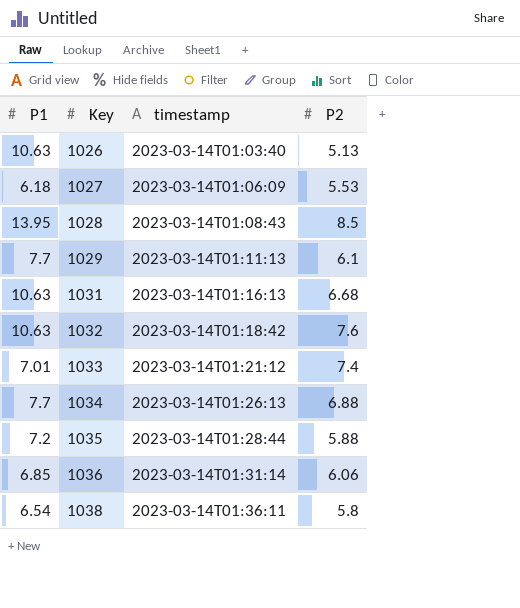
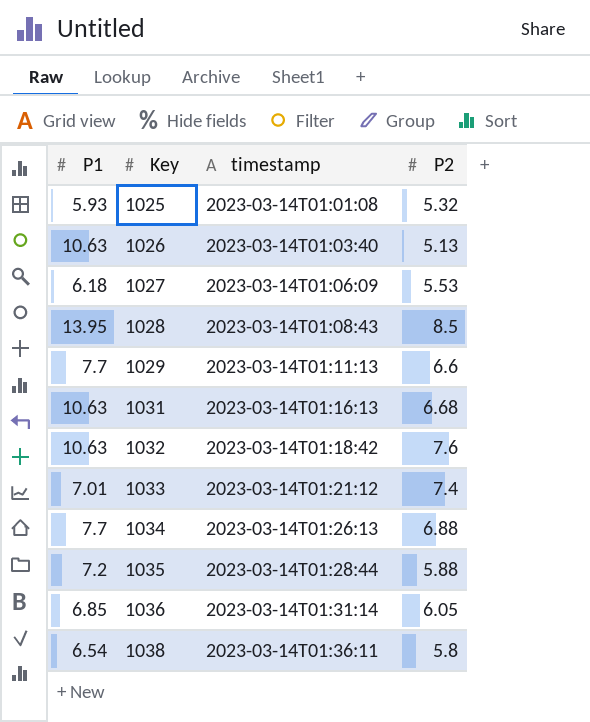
row 1025: none -> 5.93 | 2023-03-14T01:01:08 | 5.32
1029 | P2: 6.1 -> 6.6
1036 | P2: 6.06 -> 6.05

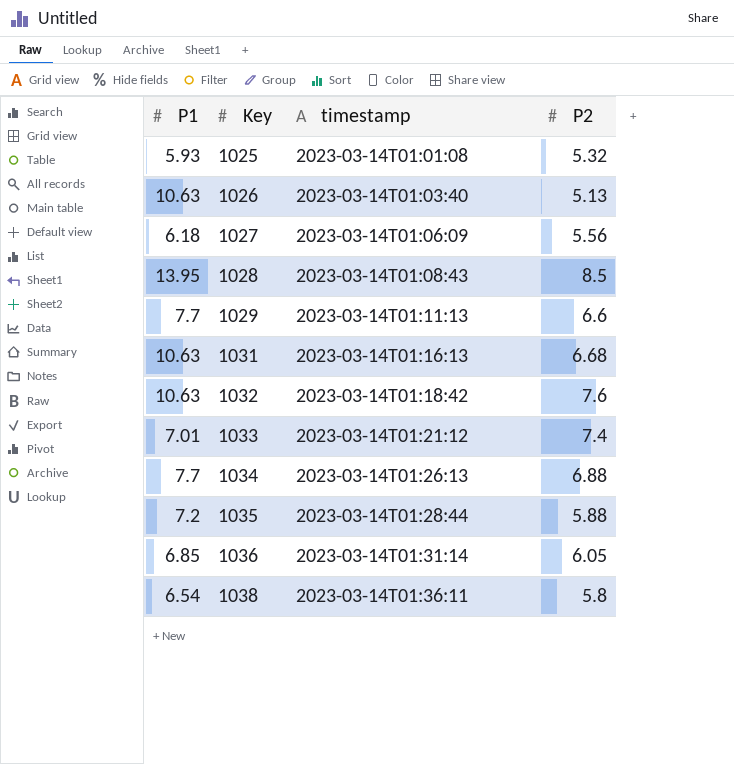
1027 | P2: 5.53 -> 5.56

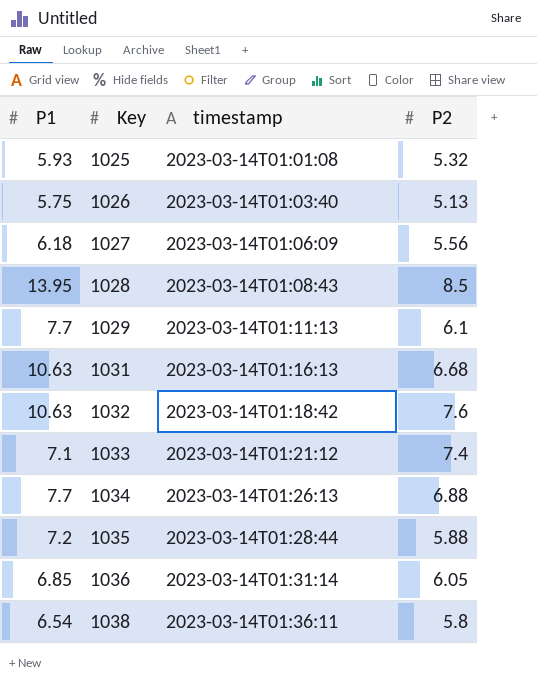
1026 | P1: 10.63 -> 5.75
1029 | P2: 6.6 -> 6.1
1033 | P1: 7.01 -> 7.1

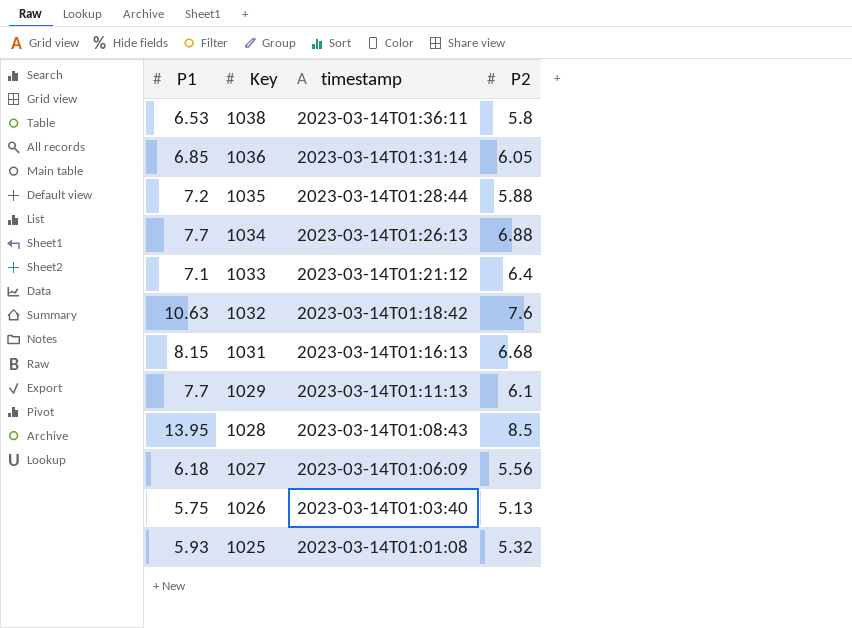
row order: Key ascending -> Key descending
1038 | P1: 6.54 -> 6.53
1033 | P2: 7.4 -> 6.4
1031 | P1: 10.63 -> 8.15

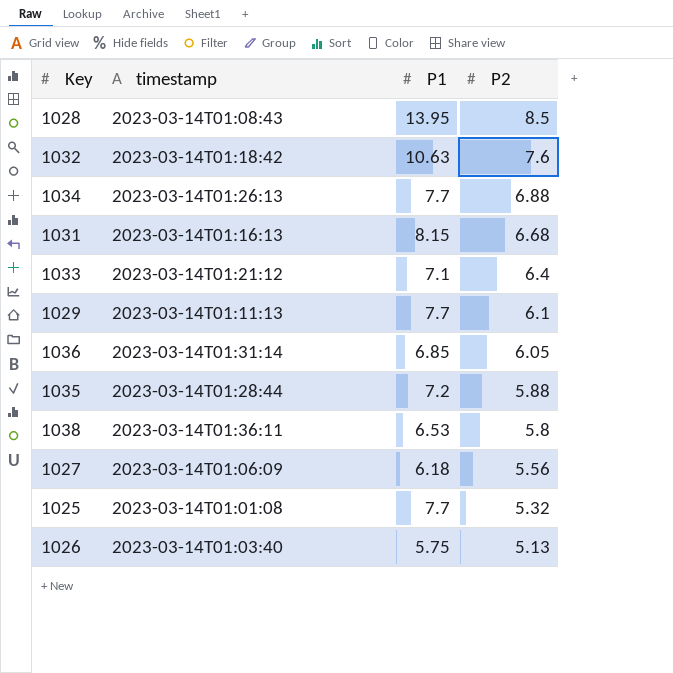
row order: Key descending -> P2 descending
column P1 | position: 1 -> 3
1025 | P1: 5.93 -> 7.7

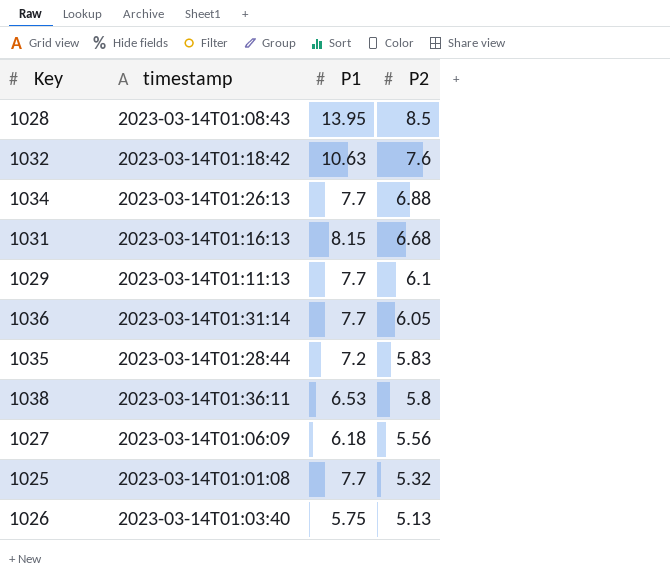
row 1033: 2023-03-14T01:21:12 | 7.1 | 6.4 -> none
1036 | P1: 6.85 -> 7.7
1035 | P2: 5.88 -> 5.83

